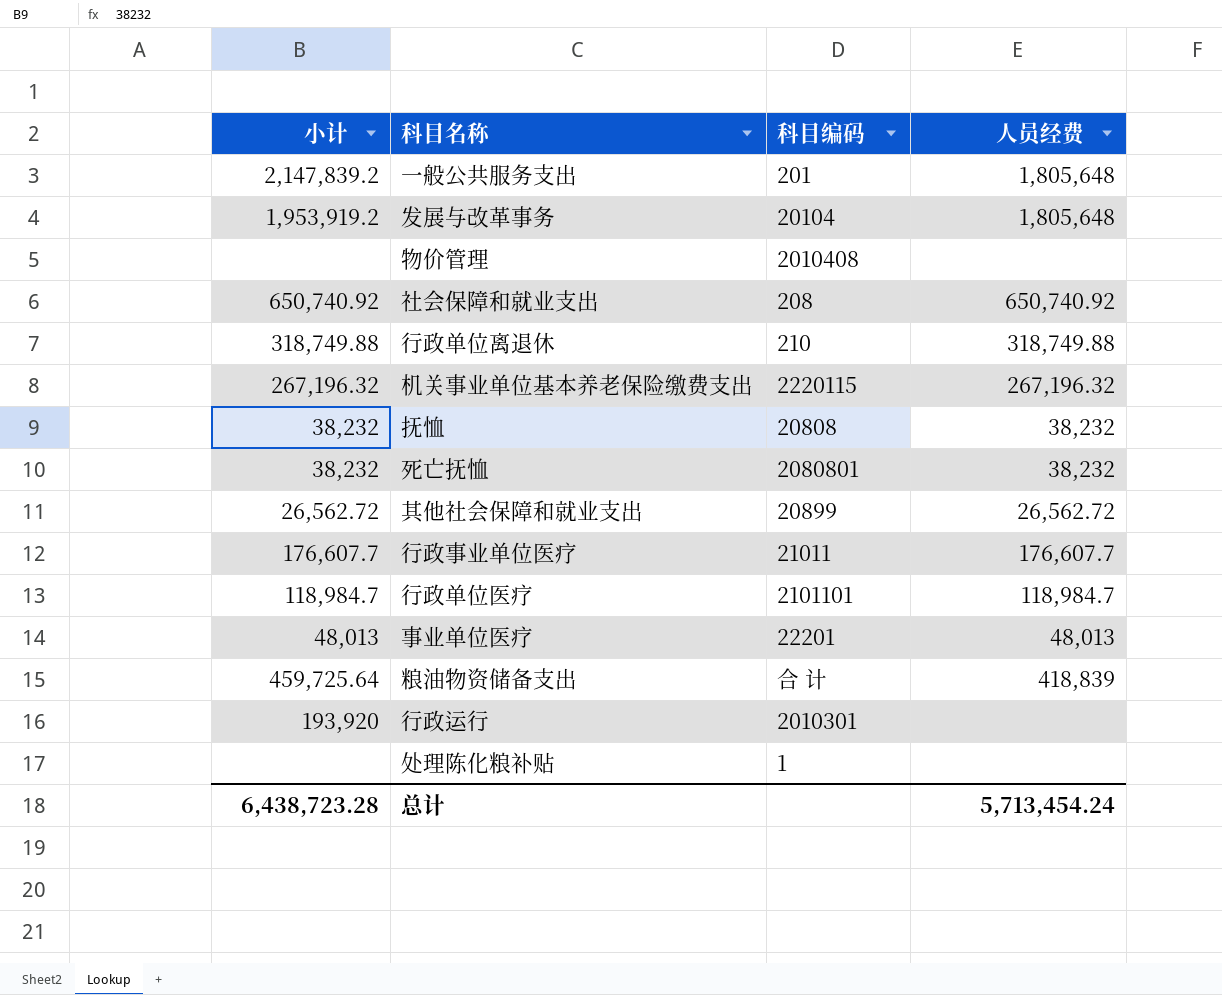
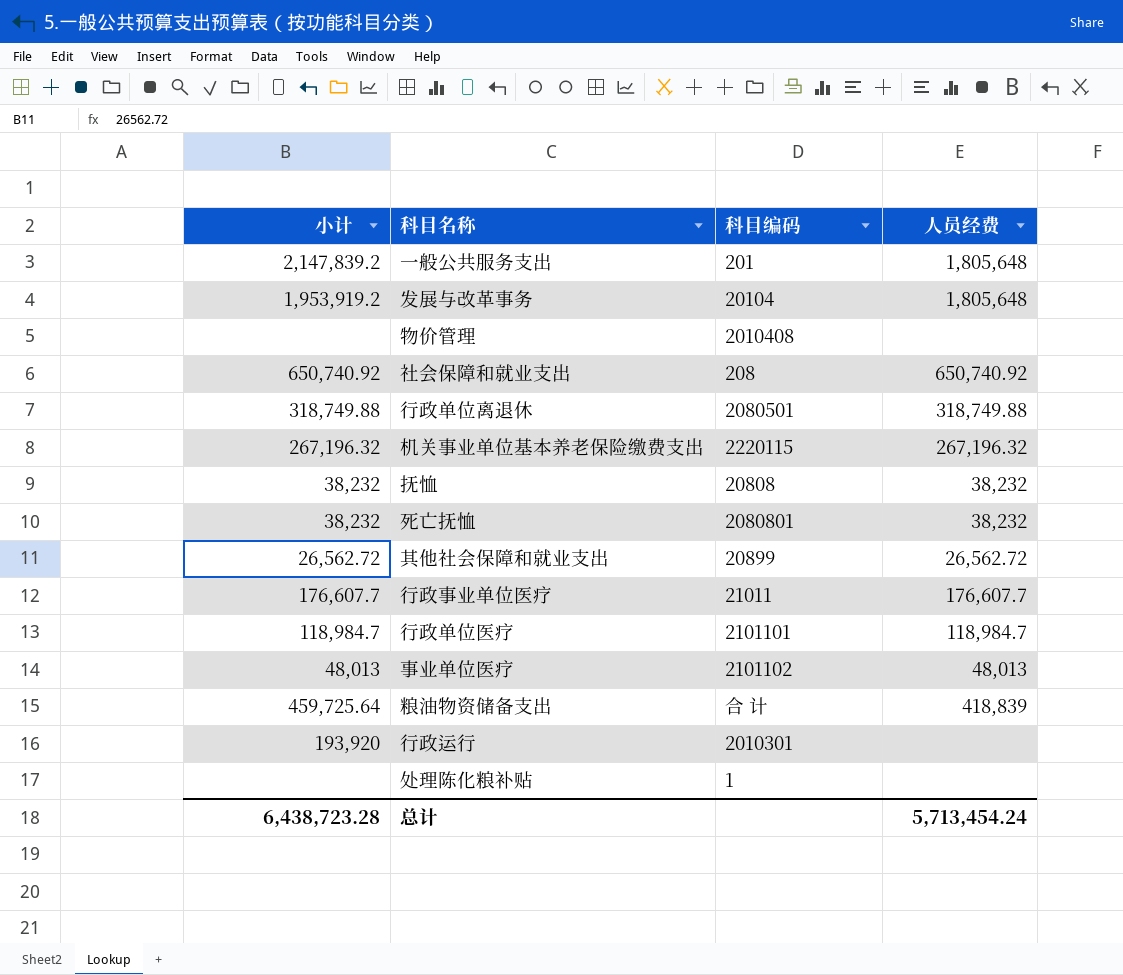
行政单位离退休 | 科目编码: 210 -> 2080501
事业单位医疗 | 科目编码: 22201 -> 2101102

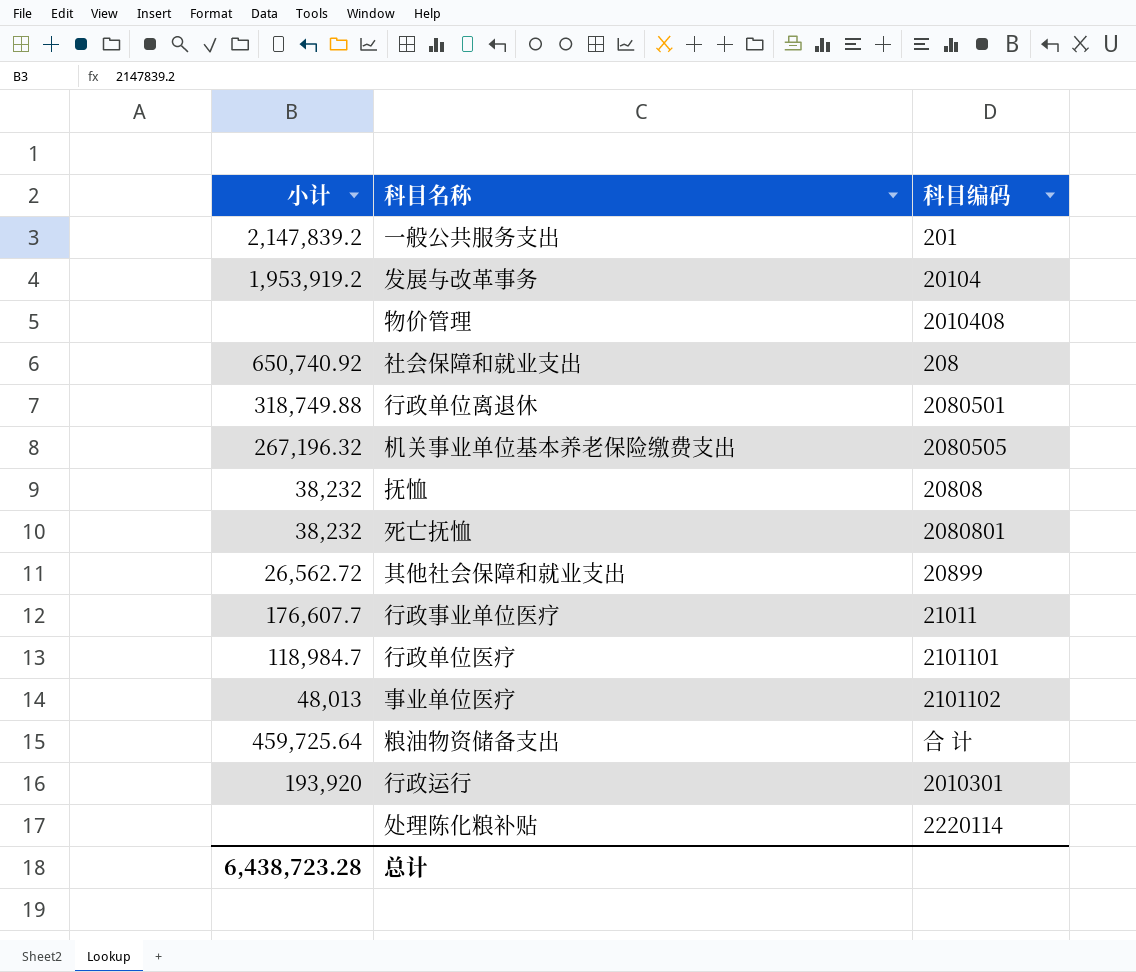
column 人员经费 | position: 4 -> none
机关事业单位基本养老保险缴费支出 | 科目编码: 2220115 -> 2080505
处理陈化粮补贴 | 科目编码: 1 -> 2220114

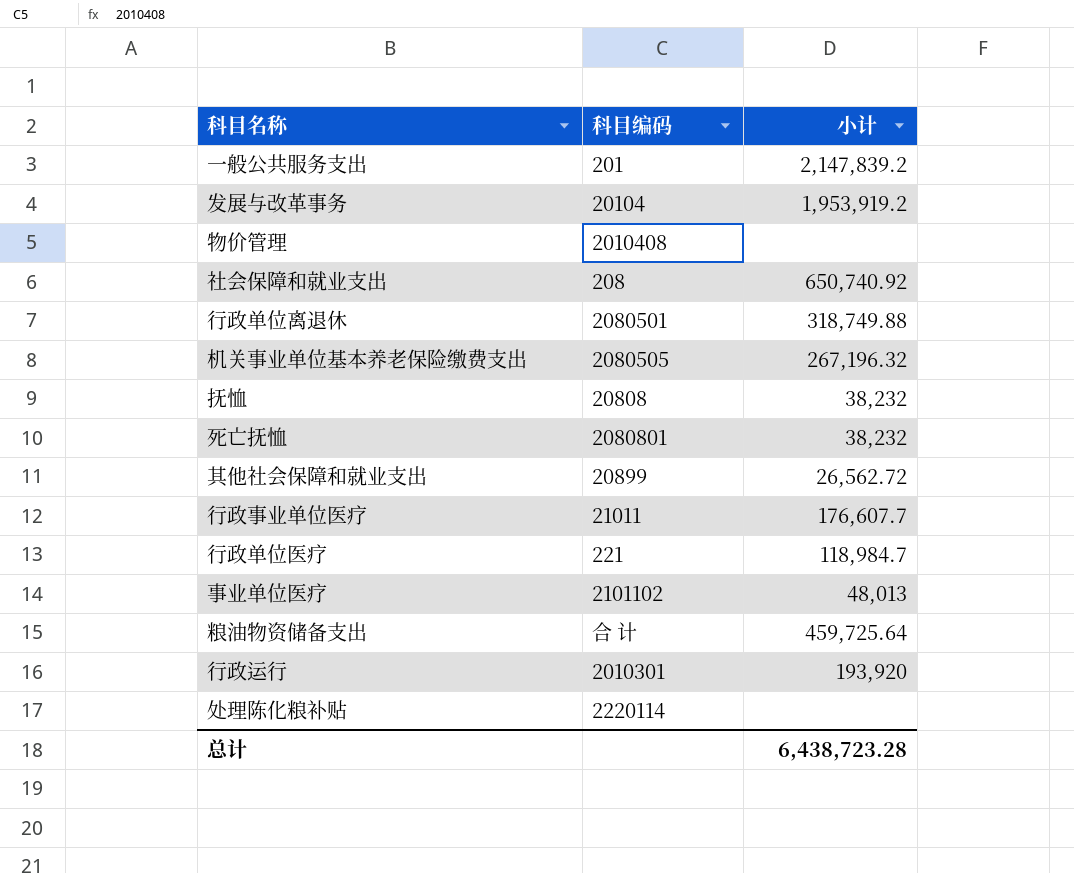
column 小计 | position: 1 -> 3
行政单位医疗 | 科目编码: 2101101 -> 221

